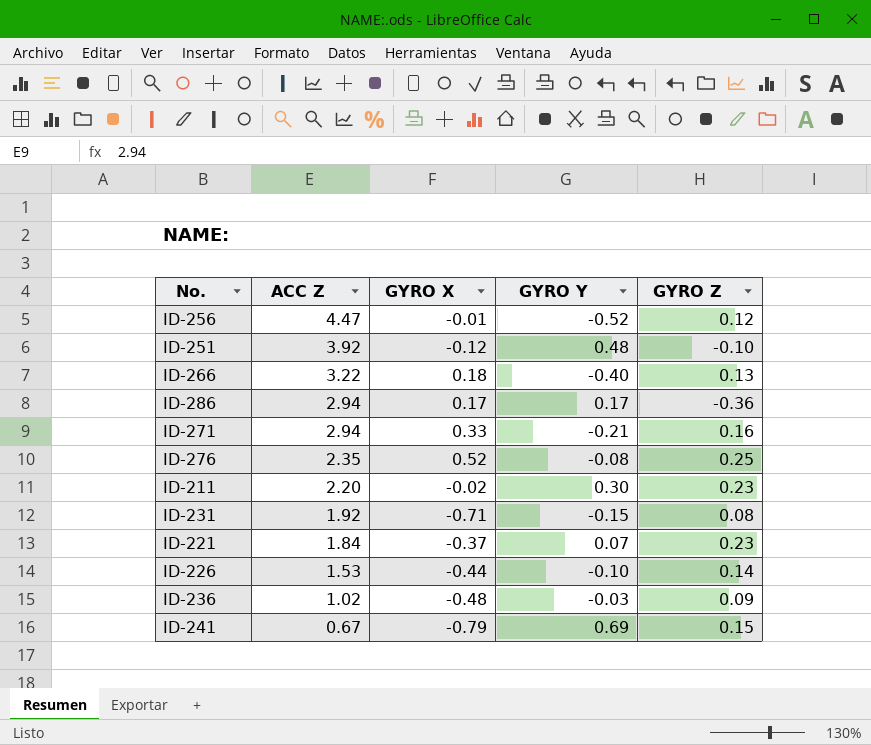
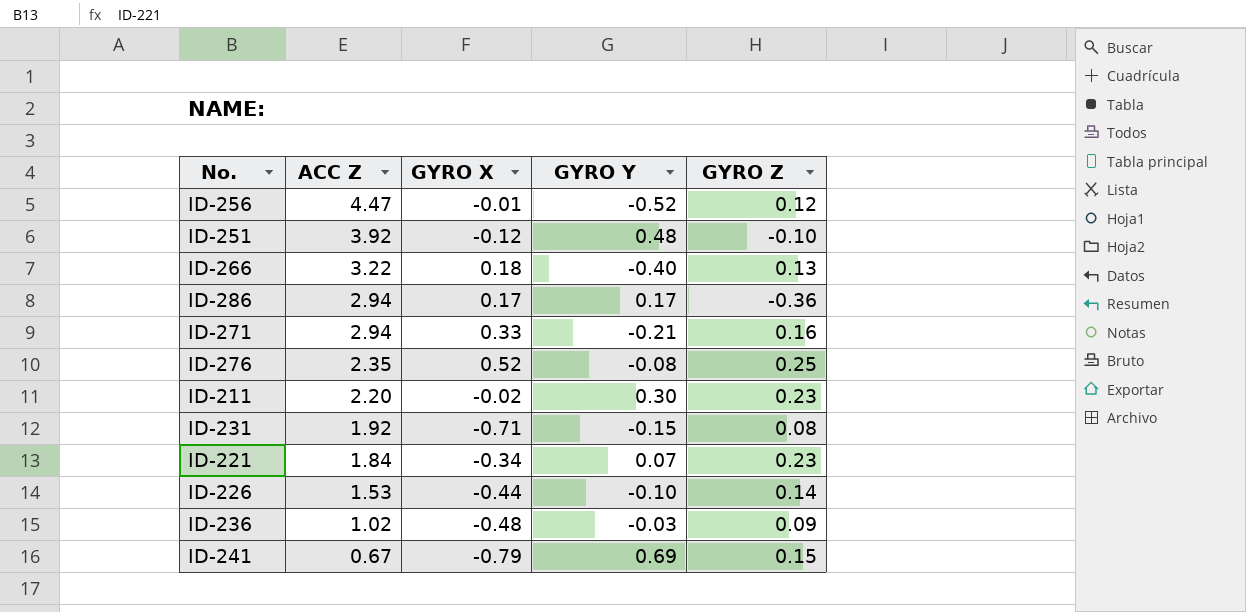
ID-221 | GYRO X: -0.37 -> -0.34

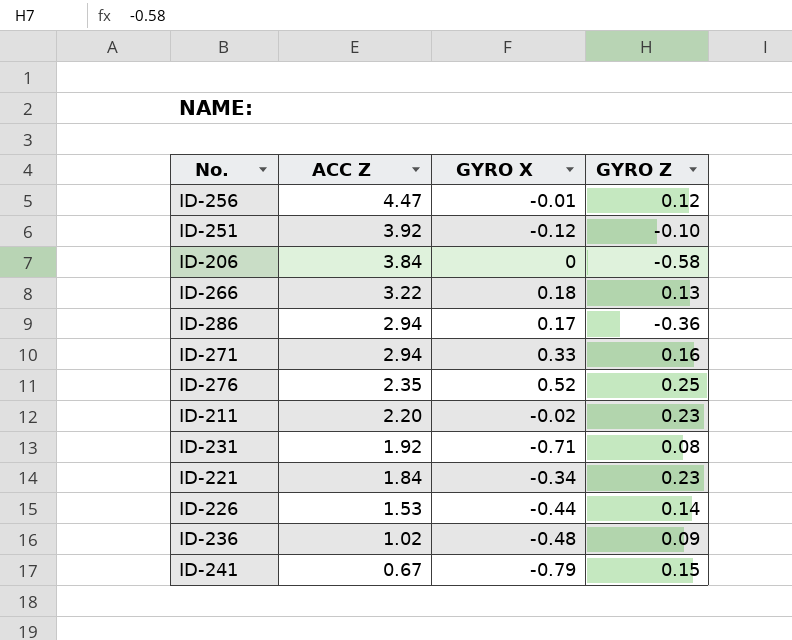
column GYRO Y | position: 4 -> none
row ID-206: none -> 3.84 | 0 | -0.58

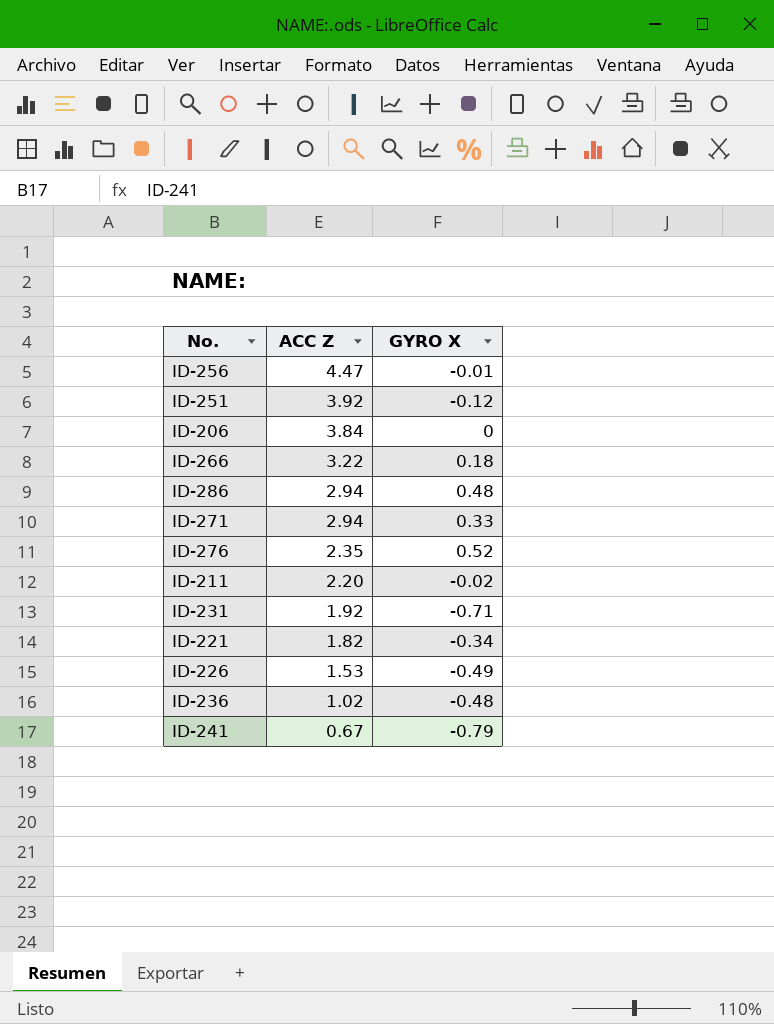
column GYRO Z | position: 4 -> none
ID-286 | GYRO X: 0.17 -> 0.48
ID-221 | ACC Z: 1.84 -> 1.82
ID-226 | GYRO X: -0.44 -> -0.49

